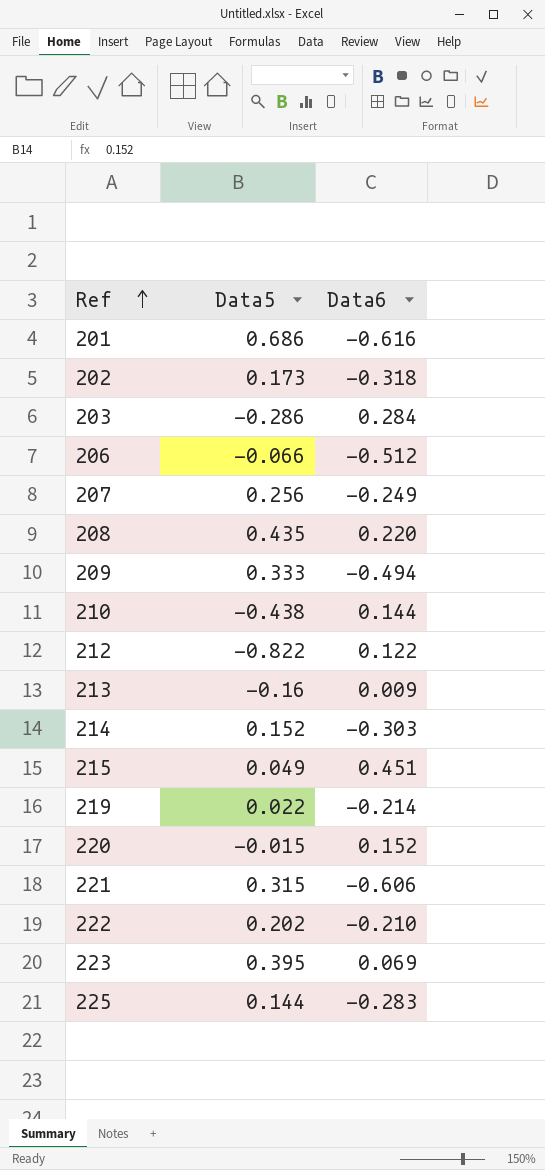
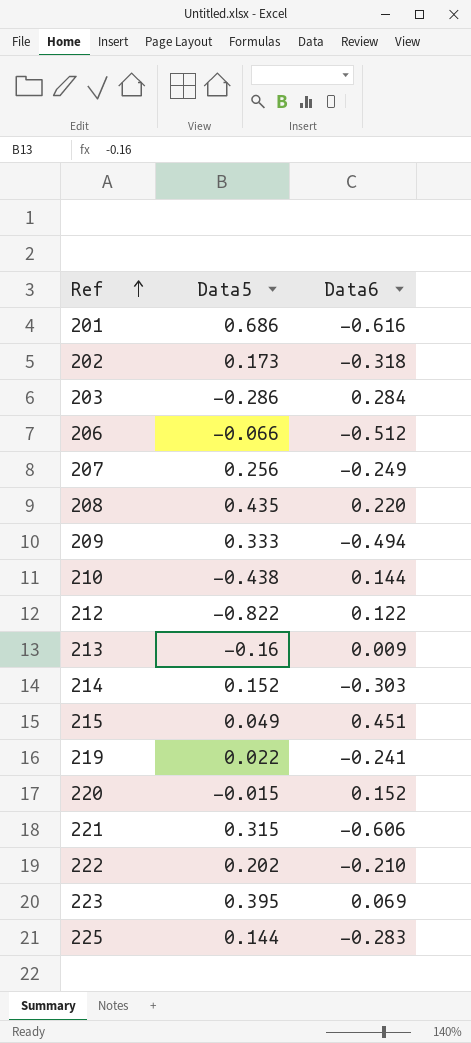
219 | Data6: -0.214 -> -0.241

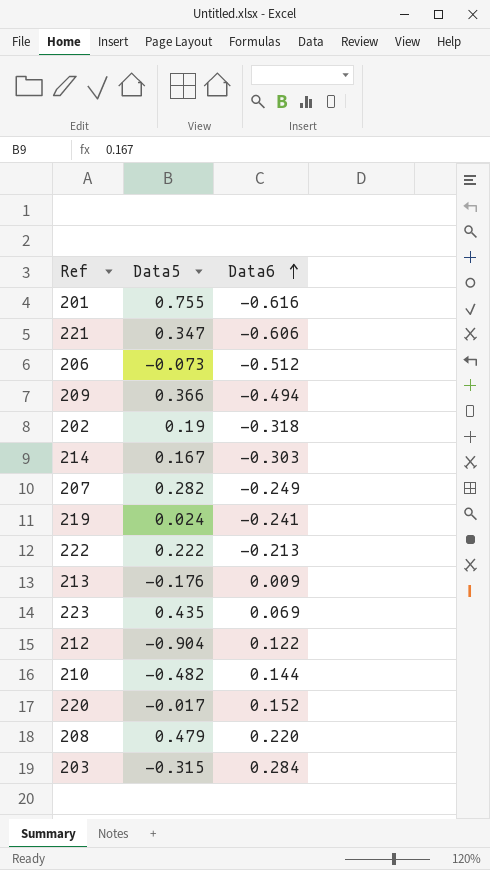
row order: Ref ascending -> Data6 ascending
row 215: 0.049 | 0.451 -> none
row 225: 0.144 | -0.283 -> none
201 | Data5: 0.686 -> 0.755
221 | Data5: 0.315 -> 0.347
206 | Data5: -0.066 -> -0.073
209 | Data5: 0.333 -> 0.366
202 | Data5: 0.173 -> 0.19
214 | Data5: 0.152 -> 0.167
207 | Data5: 0.256 -> 0.282
219 | Data5: 0.022 -> 0.024
222 | Data5: 0.202 -> 0.222
222 | Data6: -0.210 -> -0.213
213 | Data5: -0.16 -> -0.176
223 | Data5: 0.395 -> 0.435
212 | Data5: -0.822 -> -0.904
210 | Data5: -0.438 -> -0.482
220 | Data5: -0.015 -> -0.017
208 | Data5: 0.435 -> 0.479
203 | Data5: -0.286 -> -0.315

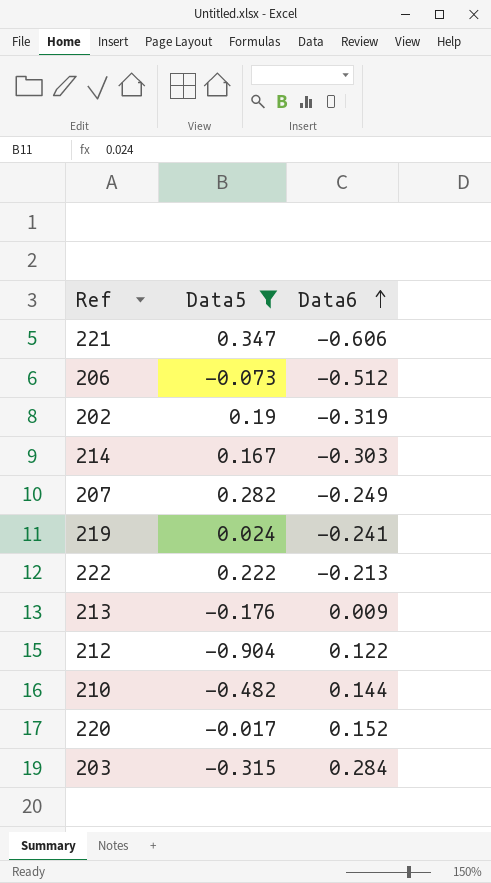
filter: none -> Data5 <= 0.347
202 | Data6: -0.318 -> -0.319

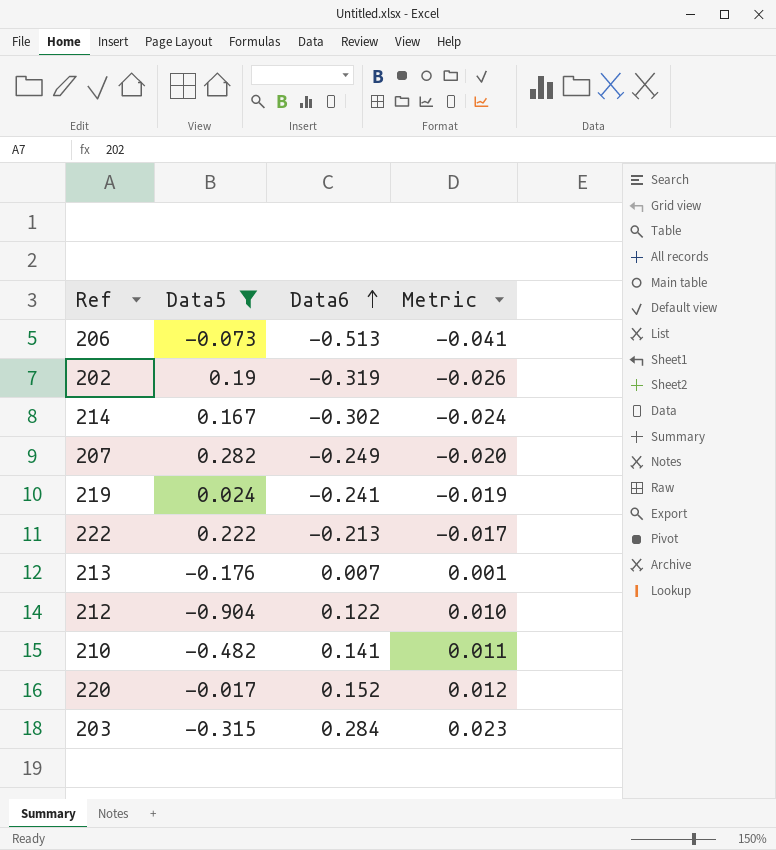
column Metric | formula: none -> [Data6] * 0.08
row 221: 0.347 | -0.606 -> none
206 | Data6: -0.512 -> -0.513
214 | Data6: -0.303 -> -0.302
213 | Data6: 0.009 -> 0.007
210 | Data6: 0.144 -> 0.141

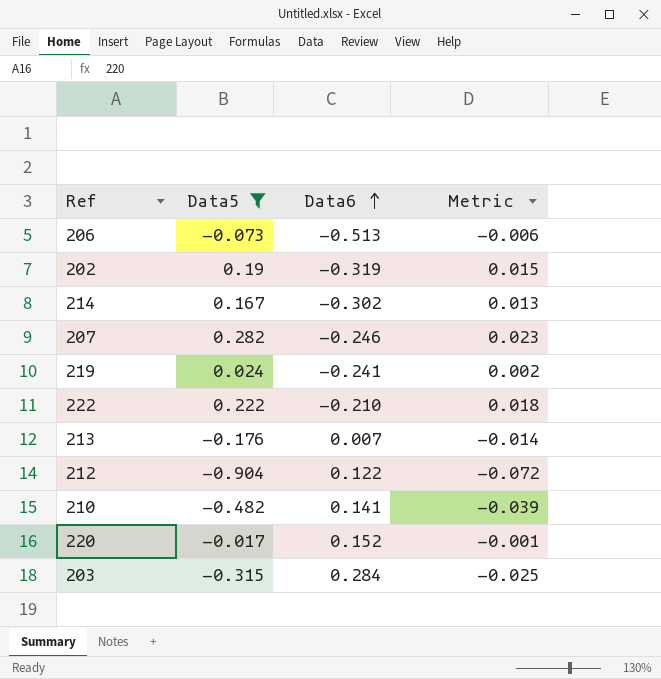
column Metric | formula: [Data6] * 0.08 -> [Data5] * 0.08
207 | Data6: -0.249 -> -0.246
222 | Data6: -0.213 -> -0.210

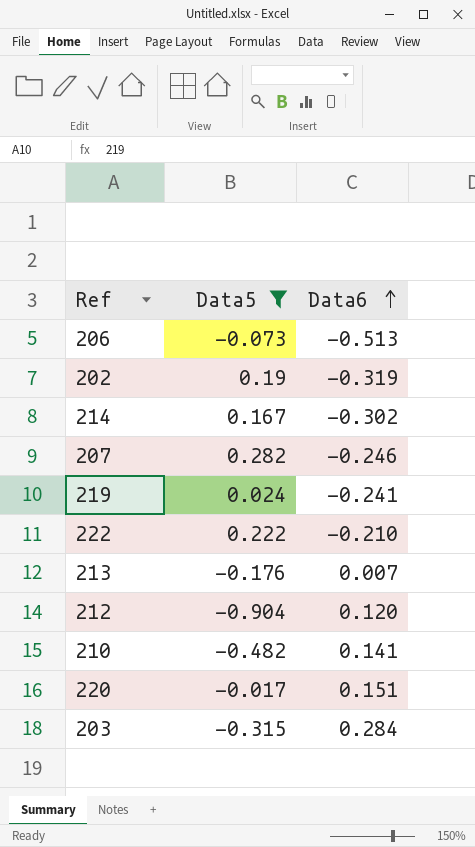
column Metric | formula: [Data5] * 0.08 -> none
212 | Data6: 0.122 -> 0.120
220 | Data6: 0.152 -> 0.151

